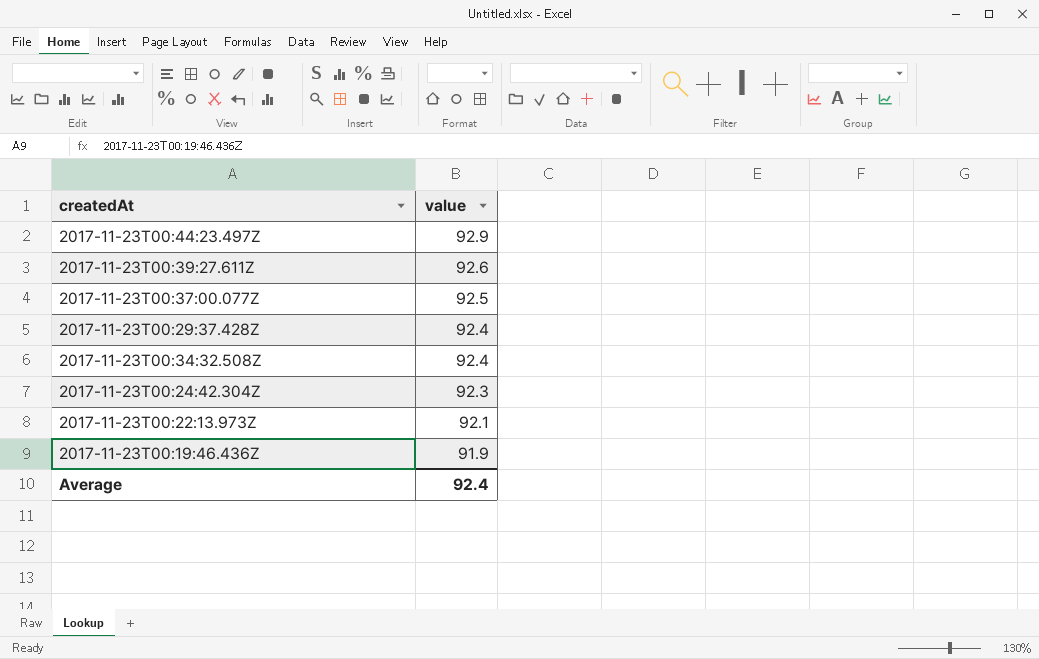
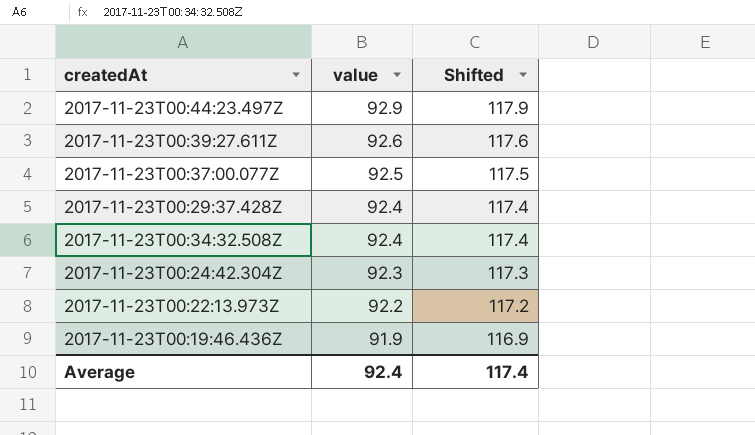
column Shifted | formula: none -> [value] + 25
2017-11-23T00:22:13.973Z | value: 92.1 -> 92.2

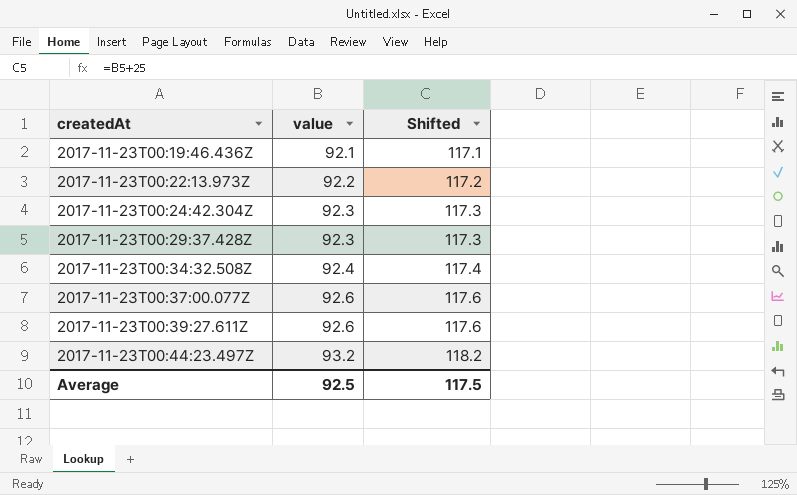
row order: value descending -> createdAt ascending
2017-11-23T00:19:46.436Z | value: 91.9 -> 92.1
2017-11-23T00:19:46.436Z | Shifted: 116.9 -> 117.1
2017-11-23T00:29:37.428Z | value: 92.4 -> 92.3
2017-11-23T00:29:37.428Z | Shifted: 117.4 -> 117.3
2017-11-23T00:37:00.077Z | value: 92.5 -> 92.6
2017-11-23T00:37:00.077Z | Shifted: 117.5 -> 117.6
2017-11-23T00:44:23.497Z | value: 92.9 -> 93.2
2017-11-23T00:44:23.497Z | Shifted: 117.9 -> 118.2
Average | value: 92.4 -> 92.5
Average | Shifted: 117.4 -> 117.5

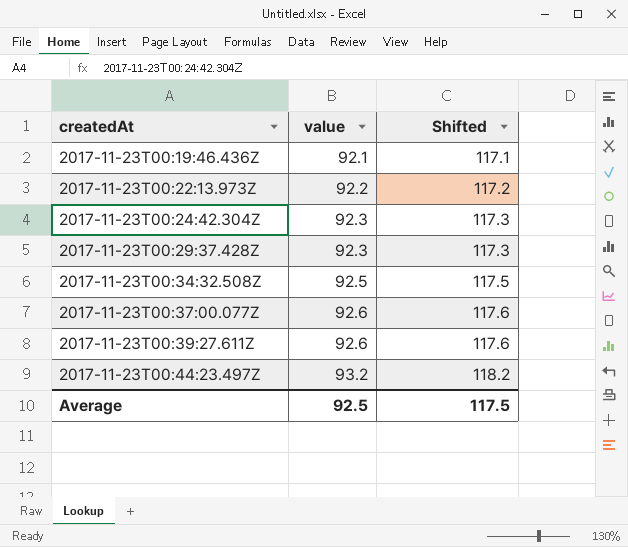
2017-11-23T00:34:32.508Z | value: 92.4 -> 92.5
2017-11-23T00:34:32.508Z | Shifted: 117.4 -> 117.5

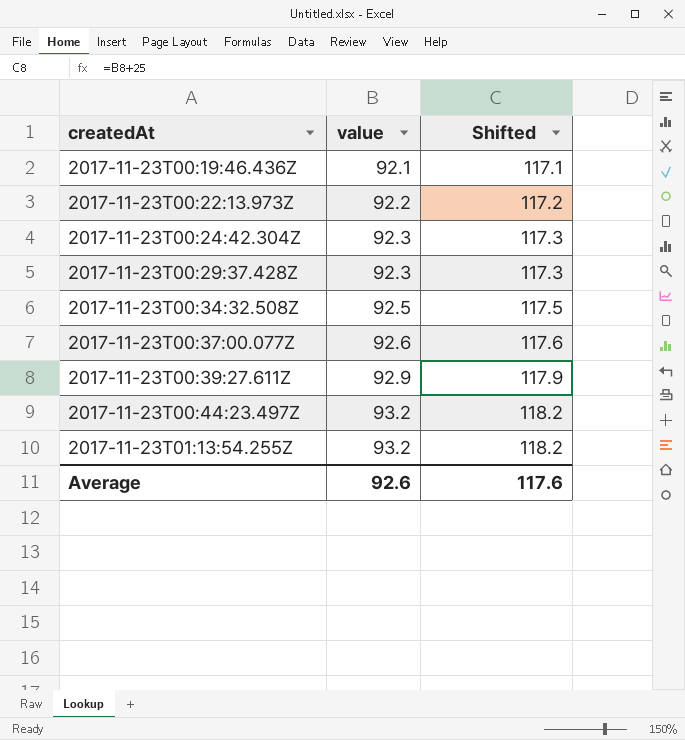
2017-11-23T00:39:27.611Z | value: 92.6 -> 92.9
2017-11-23T00:39:27.611Z | Shifted: 117.6 -> 117.9
row 2017-11-23T01:13:54.255Z: none -> 93.2 | 118.2
Average | value: 92.5 -> 92.6
Average | Shifted: 117.5 -> 117.6

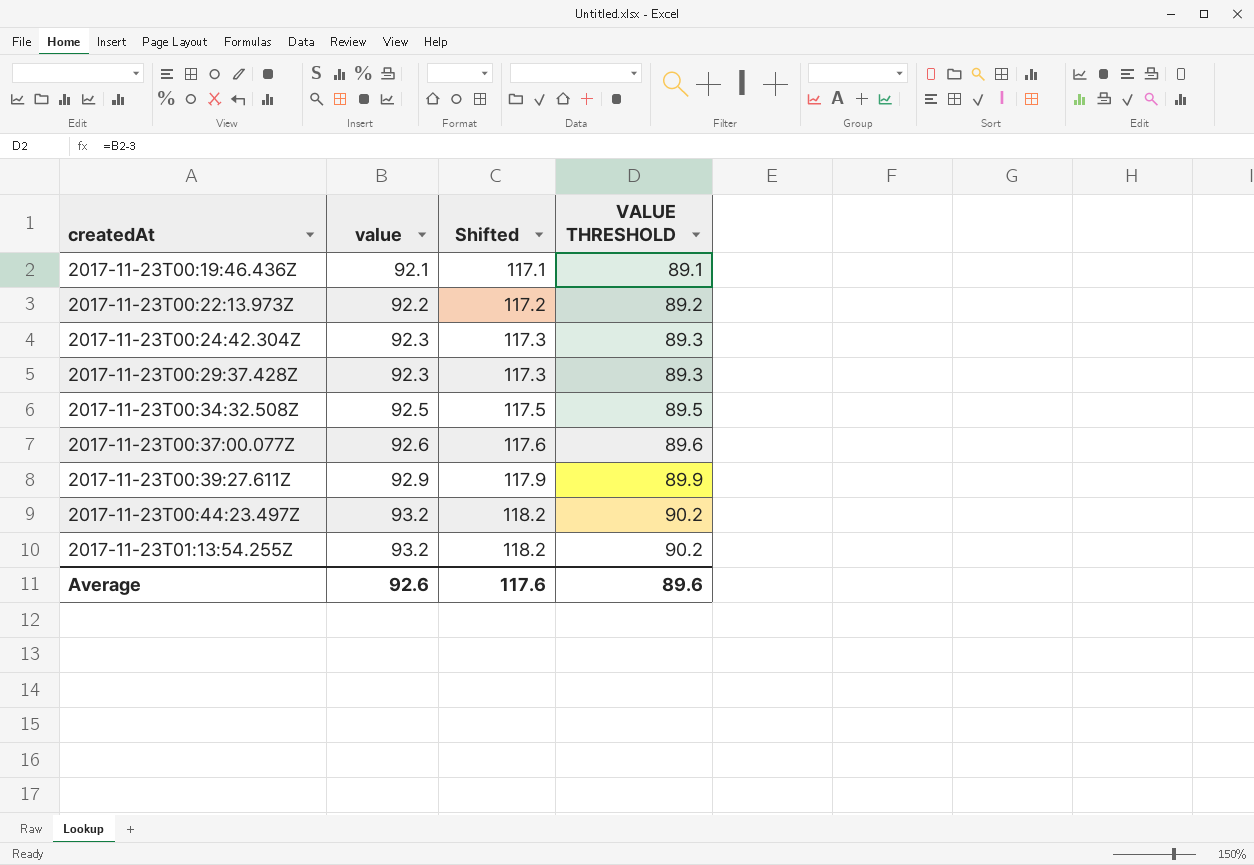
column VALUE THRESHOLD | formula: none -> [value] - 3

